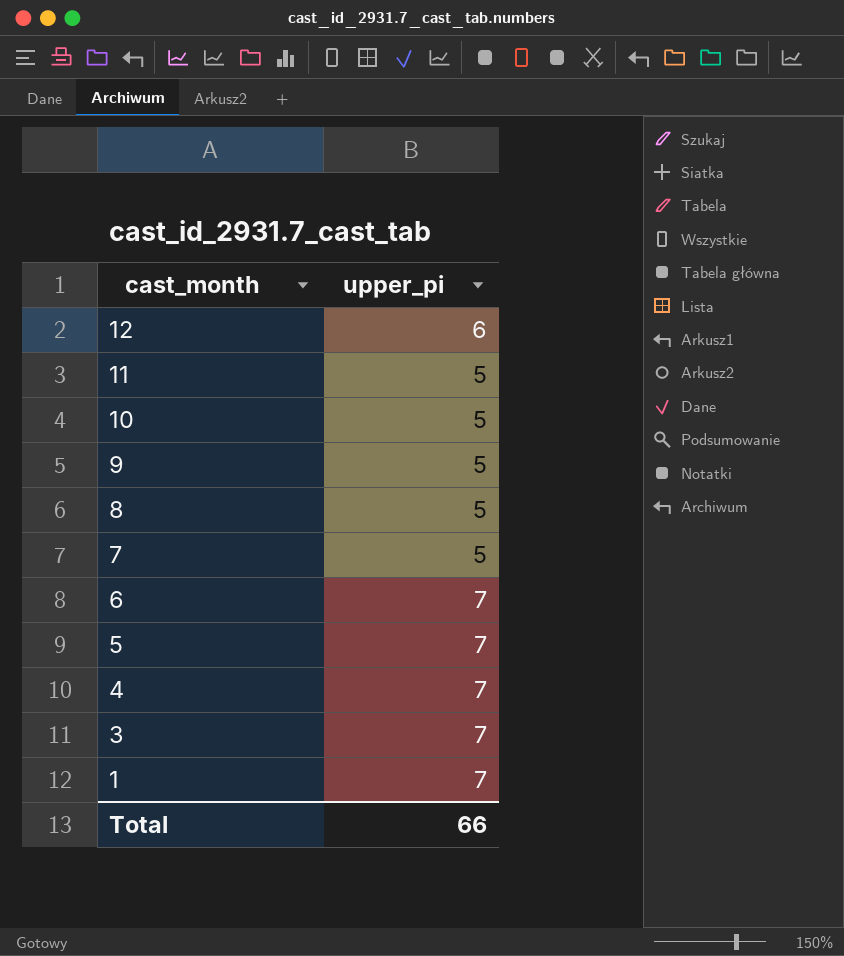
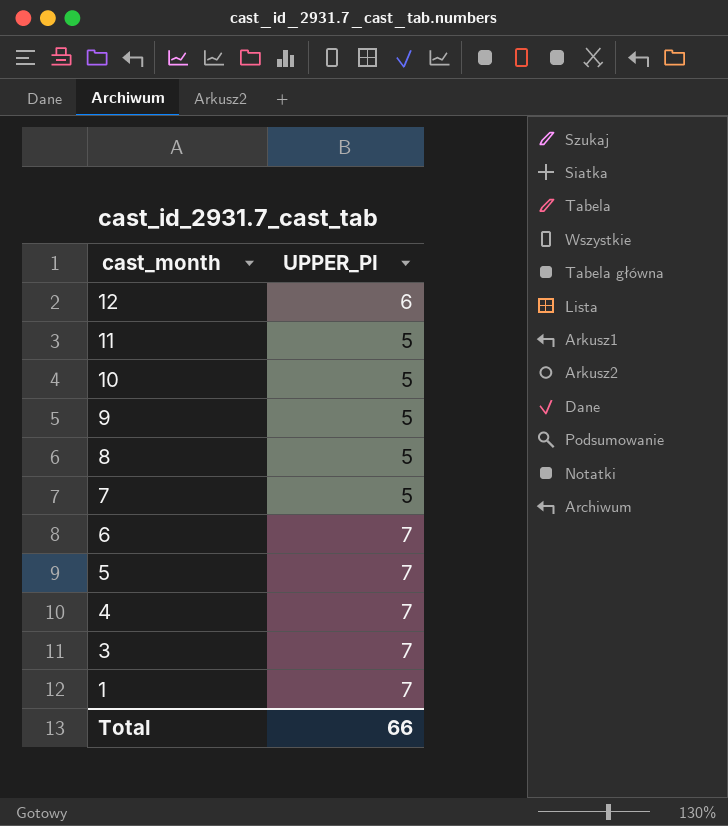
column name: upper_pi -> UPPER_PI

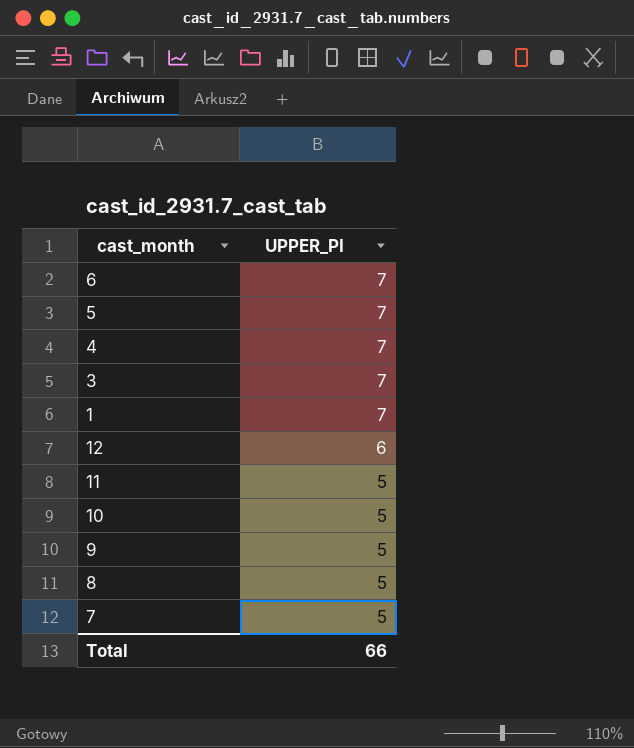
row order: cast_month descending -> UPPER_PI descending

